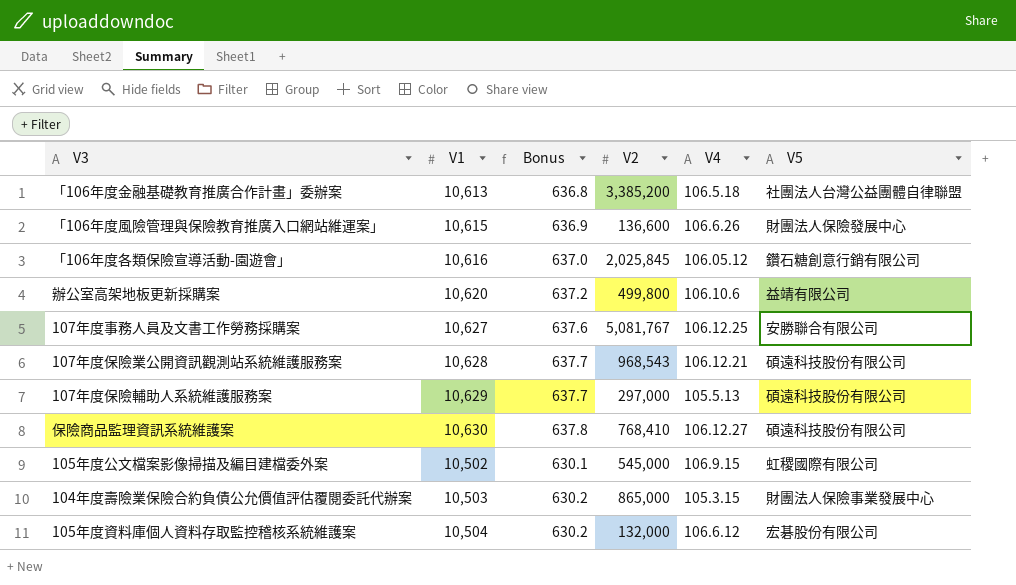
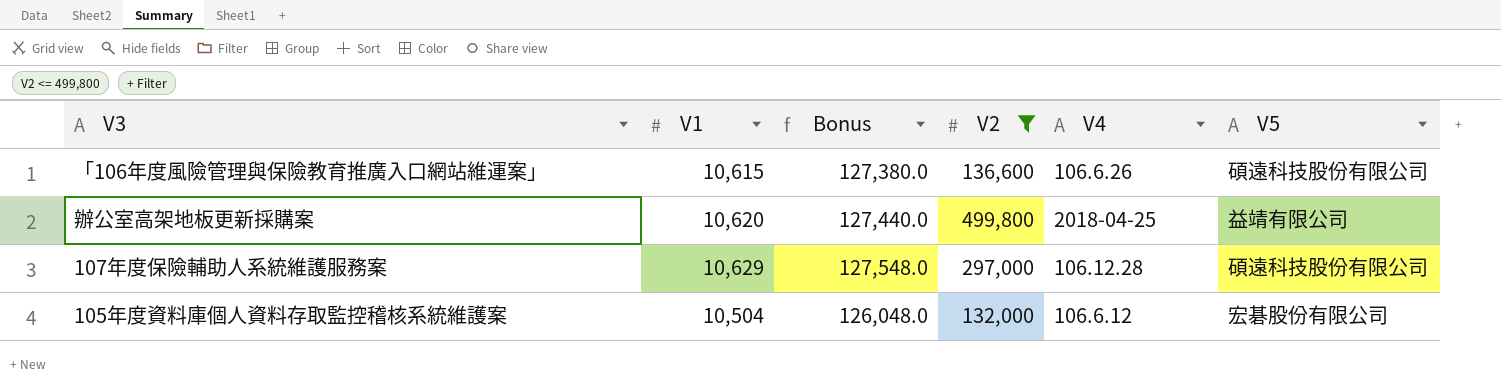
filter: none -> V2 <= 499,800
column Bonus | formula: [V1] * 0.06 -> [V1] * 12
「106年度風險管理與保險教育推廣入口網站維運案」 | V5: 財團法人保險發展中心 -> 碩遠科技股份有限公司
辦公室高架地板更新採購案 | V4: 106.10.6 -> 2018-04-25
107年度保險輔助人系統維護服務案 | V4: 105.5.13 -> 106.12.28

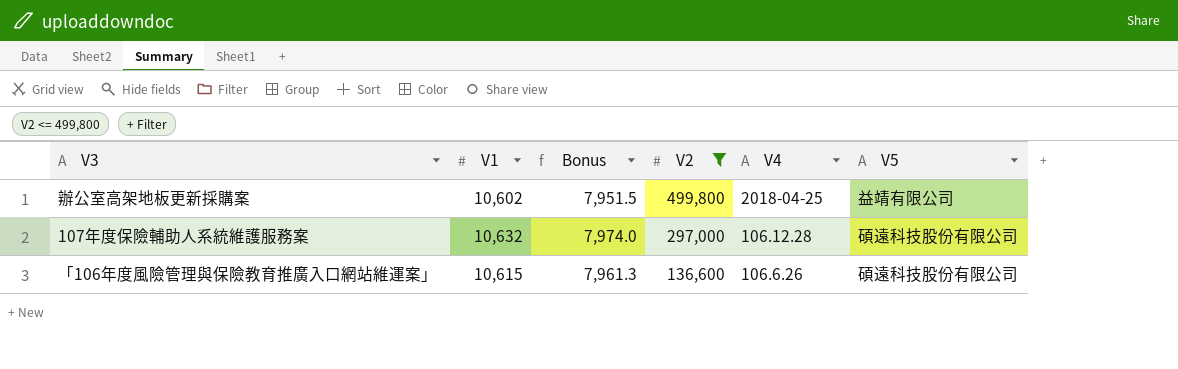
row order: none -> V2 descending
column Bonus | formula: [V1] * 12 -> [V1] * 0.75
row 105年度資料庫個人資料存取監控稽核系統維護案: 10,504 | 126,048.0 | 132,000 | 106.6.12 | 宏碁股份有限公司 -> none
辦公室高架地板更新採購案 | V1: 10,620 -> 10,602
107年度保險輔助人系統維護服務案 | V1: 10,629 -> 10,632

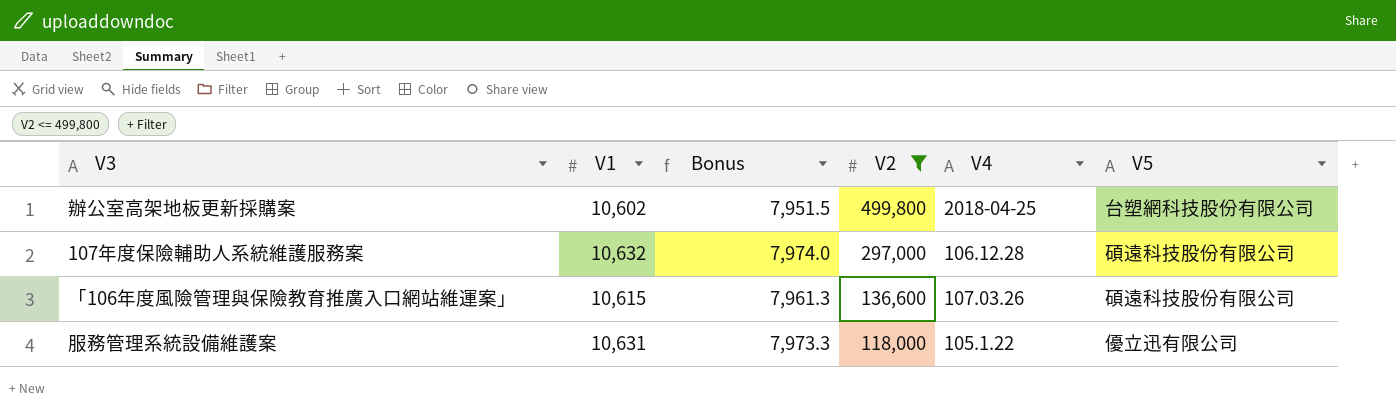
辦公室高架地板更新採購案 | V5: 益靖有限公司 -> 台塑網科技股份有限公司
「106年度風險管理與保險教育推廣入口網站維運案」 | V4: 106.6.26 -> 107.03.26
row 服務管理系統設備維護案: none -> 10,631 | 7,973.3 | 118,000 | 105.1.22 | 優立迅有限公司

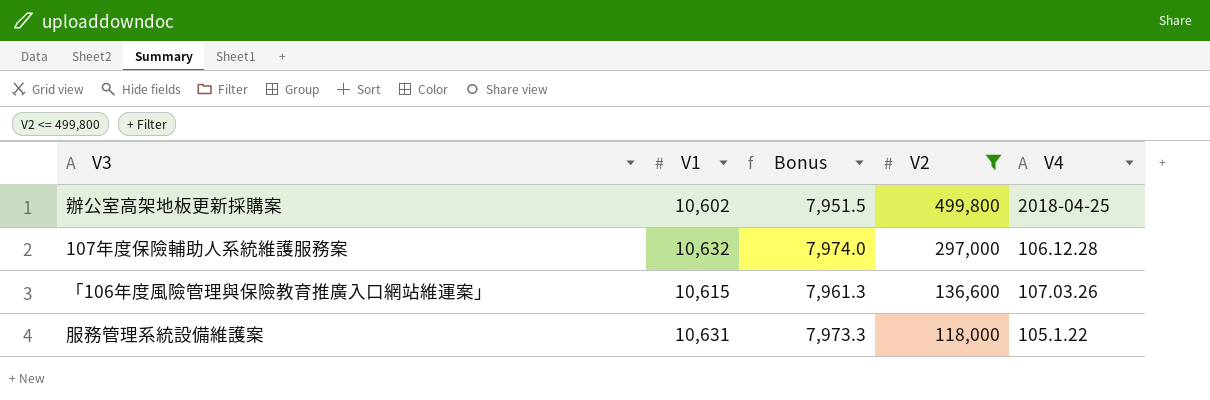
column V5 | position: 6 -> none

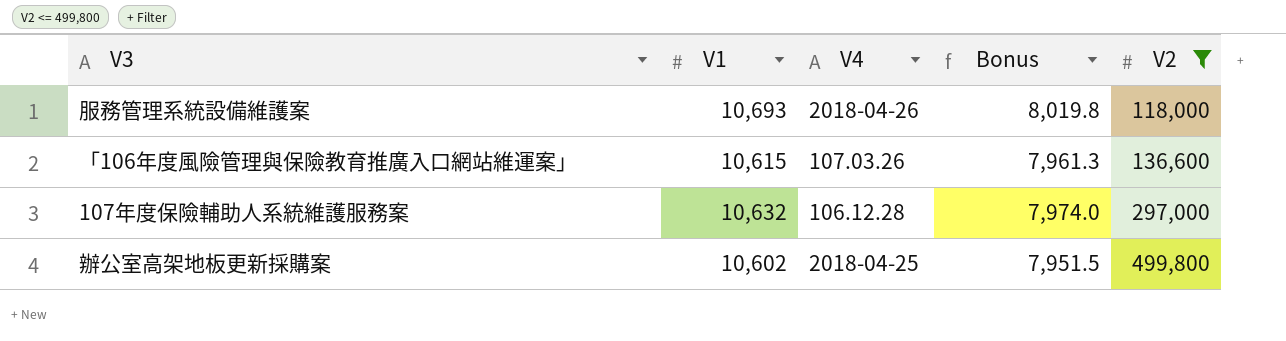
row order: V2 descending -> V2 ascending
column V4 | position: 5 -> 3
服務管理系統設備維護案 | V1: 10,631 -> 10,693
服務管理系統設備維護案 | V4: 105.1.22 -> 2018-04-26
服務管理系統設備維護案 | Bonus: 7,973.3 -> 8,019.8

